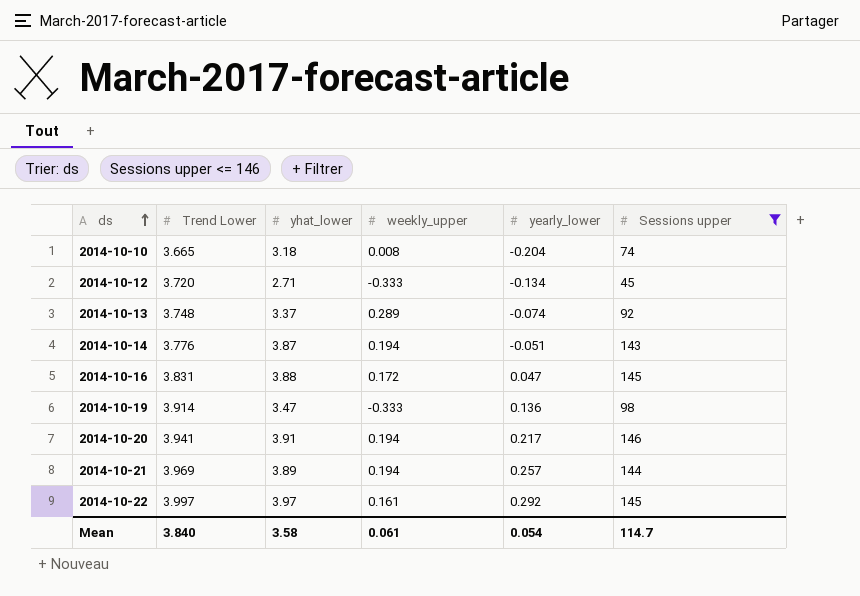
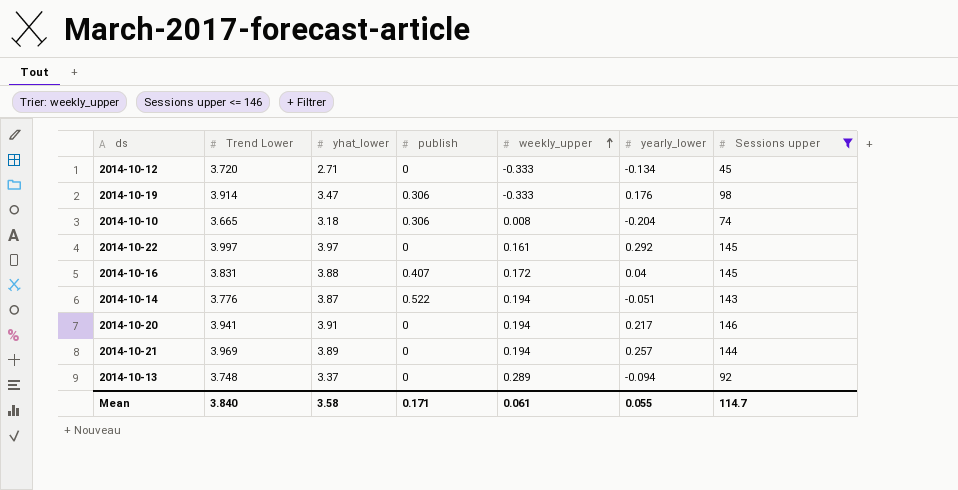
row order: ds ascending -> weekly_upper ascending
column publish | position: none -> 4
2014-10-19 | yearly_lower: 0.136 -> 0.176
2014-10-16 | yearly_lower: 0.047 -> 0.04
2014-10-13 | yearly_lower: -0.074 -> -0.094
Mean | yearly_lower: 0.054 -> 0.055

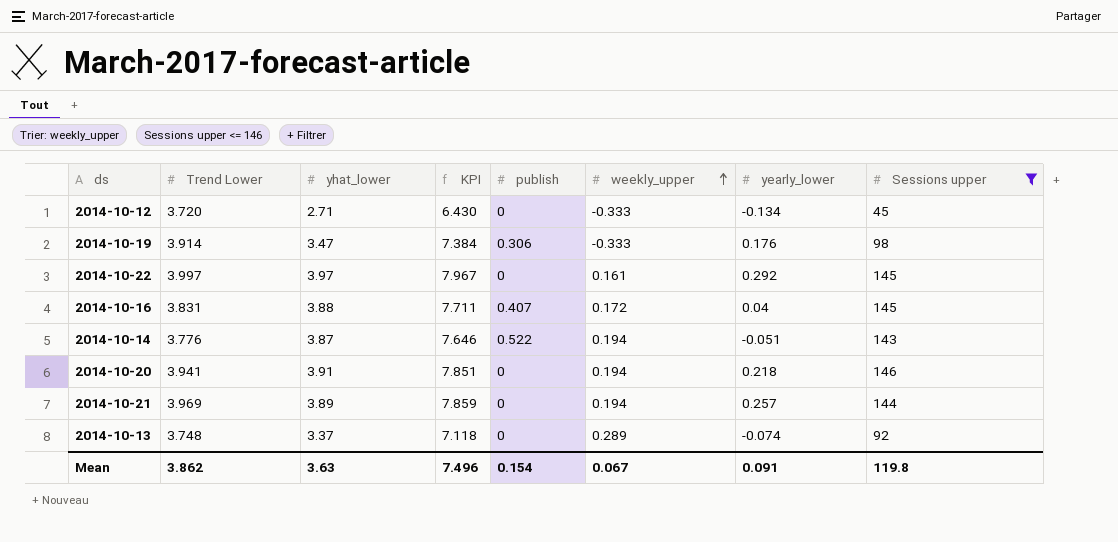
column KPI | formula: none -> [Trend Lower] + [yhat_lower]
row 2014-10-10: 3.665 | 3.18 | 0.306 | 0.008 | -0.204 | 74 -> none
2014-10-20 | yearly_lower: 0.217 -> 0.218
2014-10-13 | yearly_lower: -0.094 -> -0.074
Mean | Trend Lower: 3.840 -> 3.862
Mean | yhat_lower: 3.58 -> 3.63
Mean | publish: 0.171 -> 0.154
Mean | weekly_upper: 0.061 -> 0.067
Mean | yearly_lower: 0.055 -> 0.091
Mean | Sessions upper: 114.7 -> 119.8

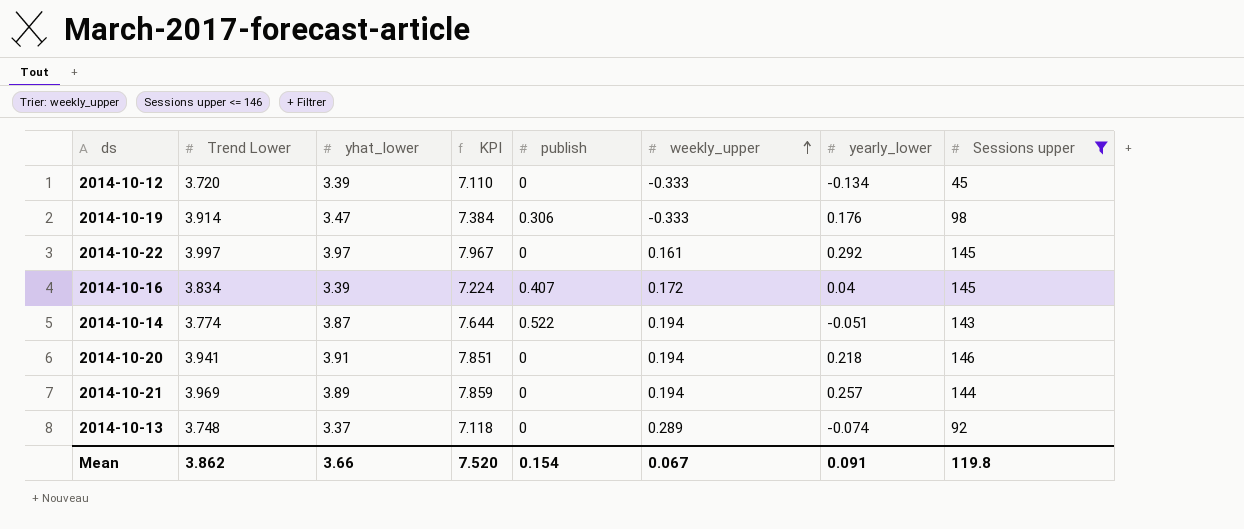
2014-10-12 | yhat_lower: 2.71 -> 3.39
2014-10-12 | KPI: 6.430 -> 7.110
2014-10-16 | Trend Lower: 3.831 -> 3.834
2014-10-16 | yhat_lower: 3.88 -> 3.39
2014-10-16 | KPI: 7.711 -> 7.224
2014-10-14 | Trend Lower: 3.776 -> 3.774
2014-10-14 | KPI: 7.646 -> 7.644
Mean | yhat_lower: 3.63 -> 3.66
Mean | KPI: 7.496 -> 7.520

